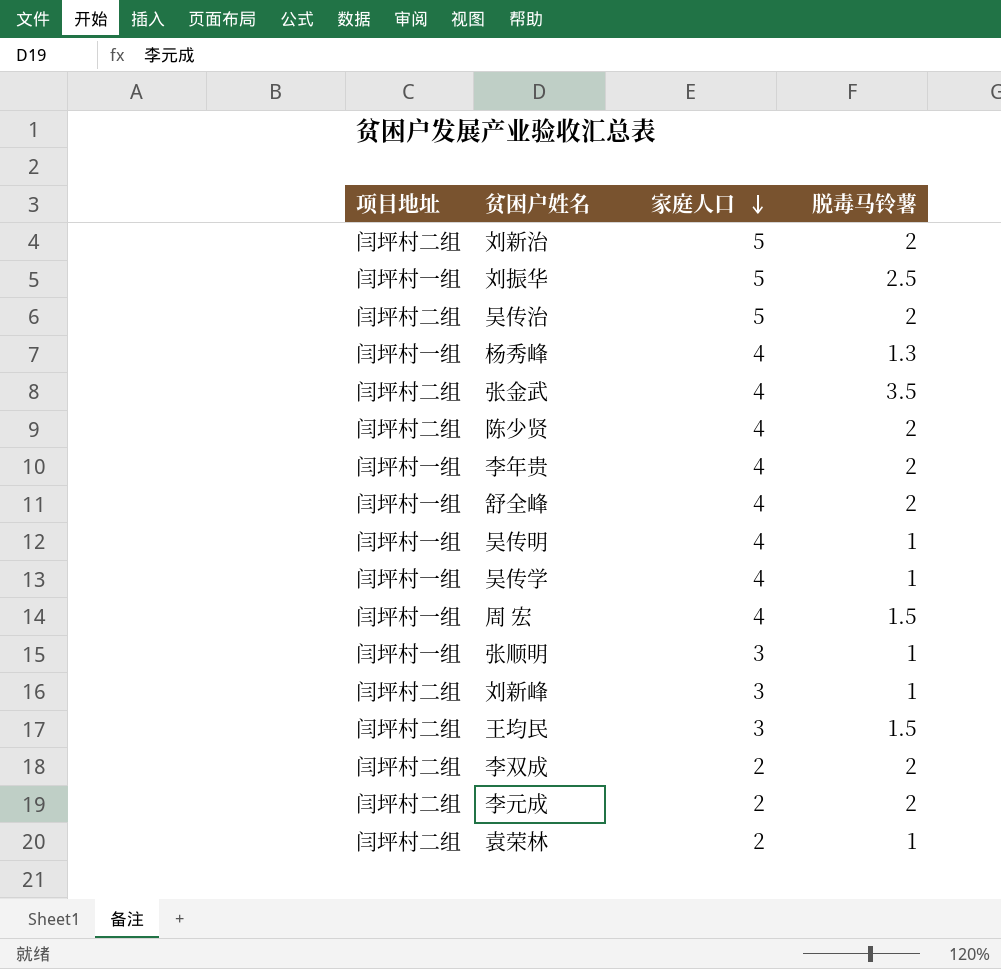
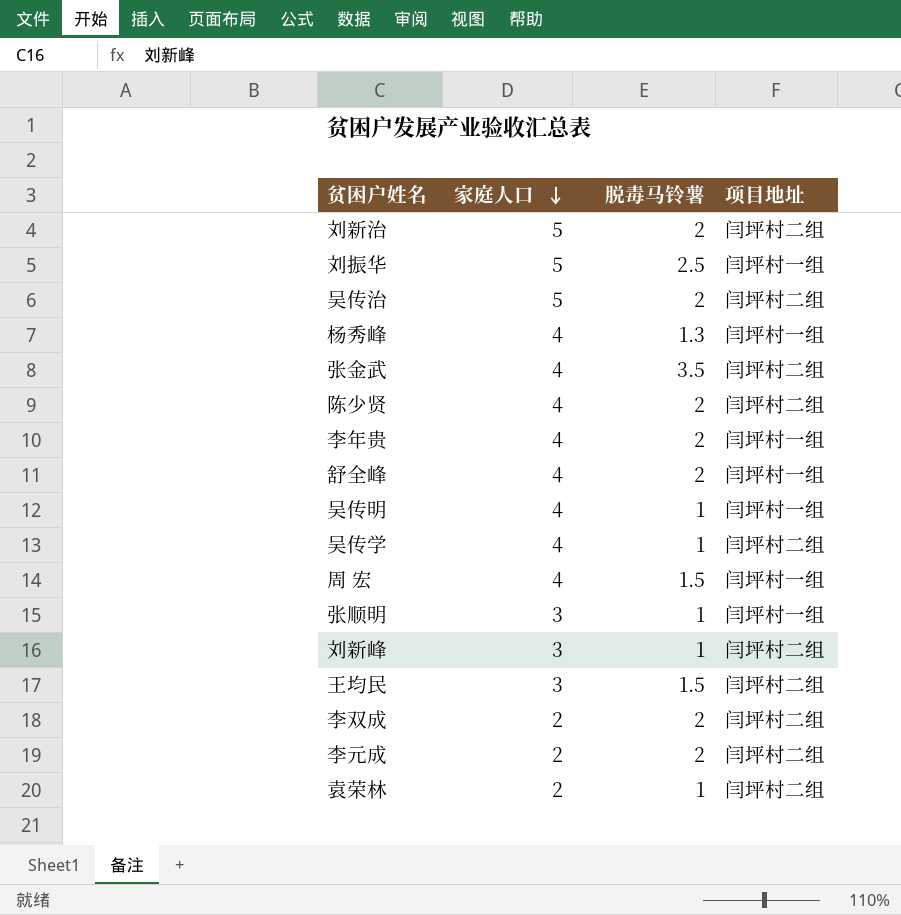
column 项目地址 | position: 1 -> 4
吴传学 | 项目地址: 闫坪村一组 -> 闫坪村二组

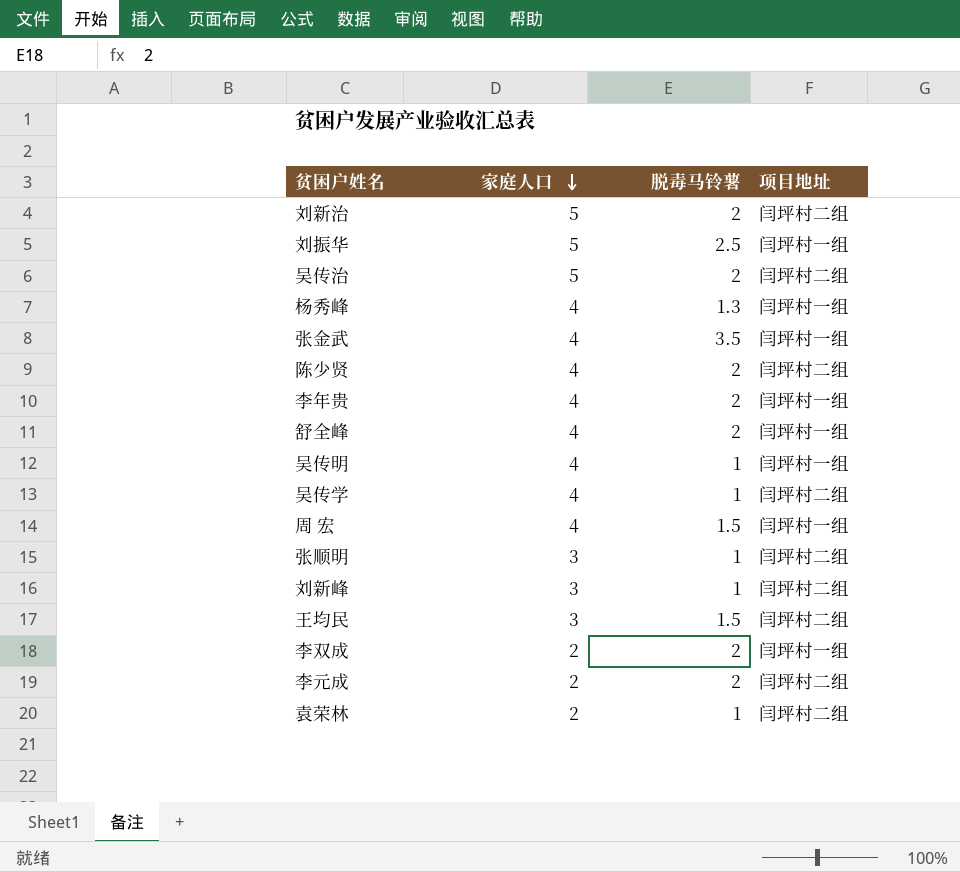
张金武 | 项目地址: 闫坪村二组 -> 闫坪村一组
张顺明 | 项目地址: 闫坪村一组 -> 闫坪村二组
李双成 | 项目地址: 闫坪村二组 -> 闫坪村一组

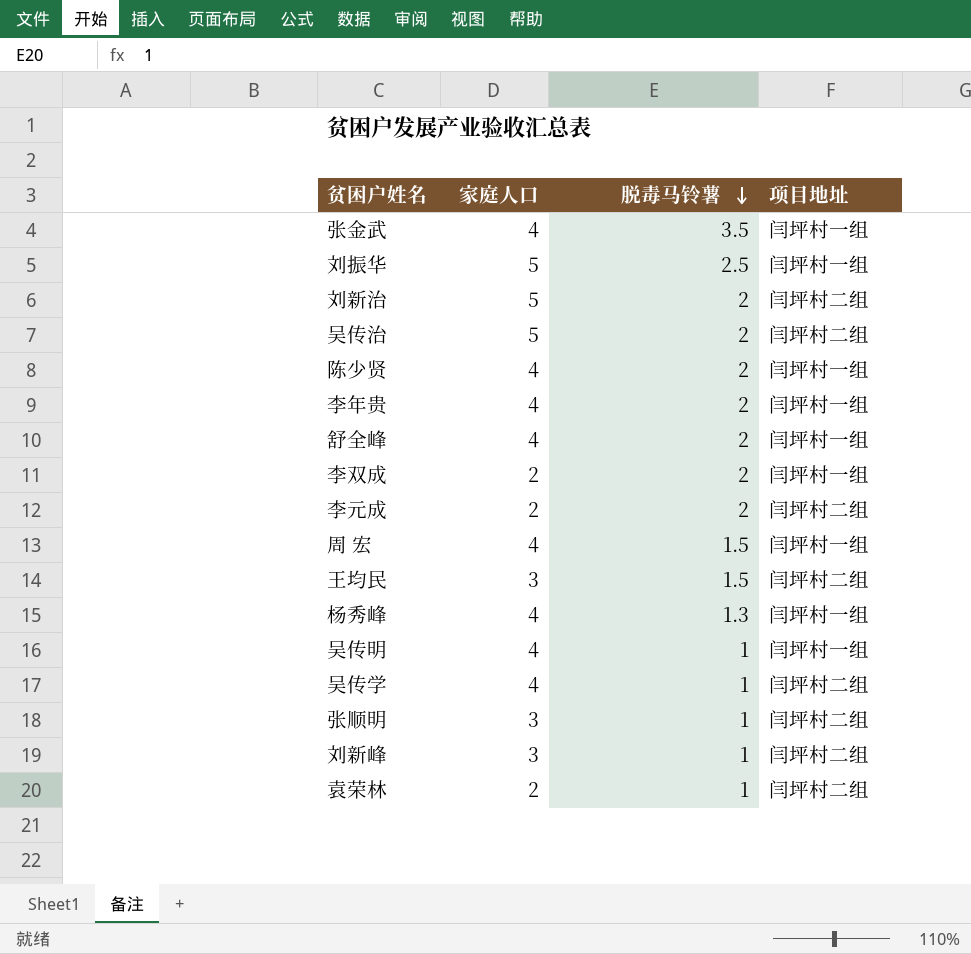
row order: 家庭人口 descending -> 脱毒马铃薯 descending
陈少贤 | 项目地址: 闫坪村二组 -> 闫坪村一组

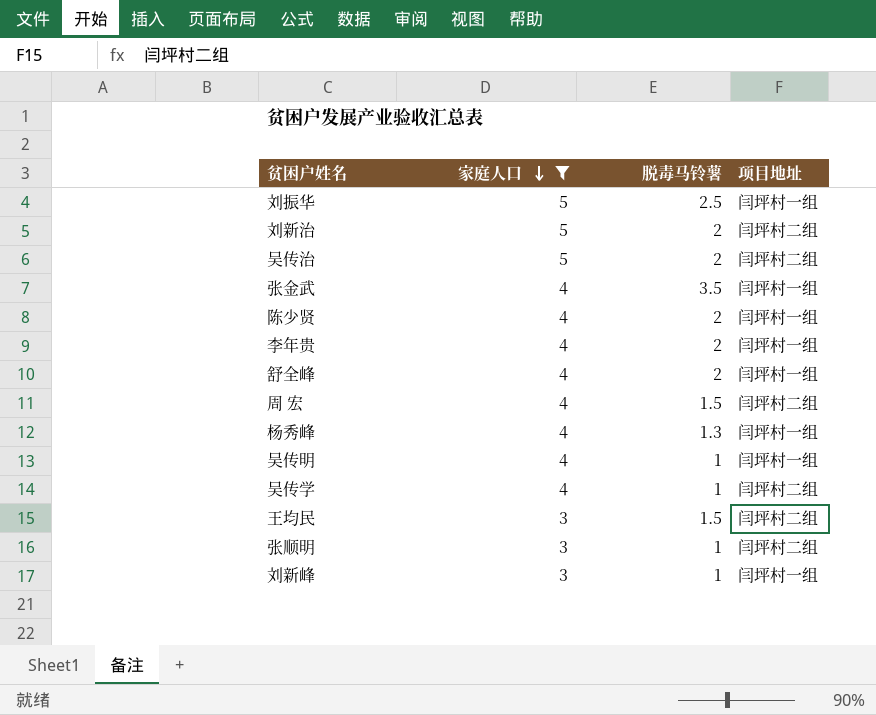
filter: none -> 家庭人口 != 2
row order: 脱毒马铃薯 descending -> 家庭人口 descending
周 宏 | 项目地址: 闫坪村一组 -> 闫坪村二组
刘新峰 | 项目地址: 闫坪村二组 -> 闫坪村一组

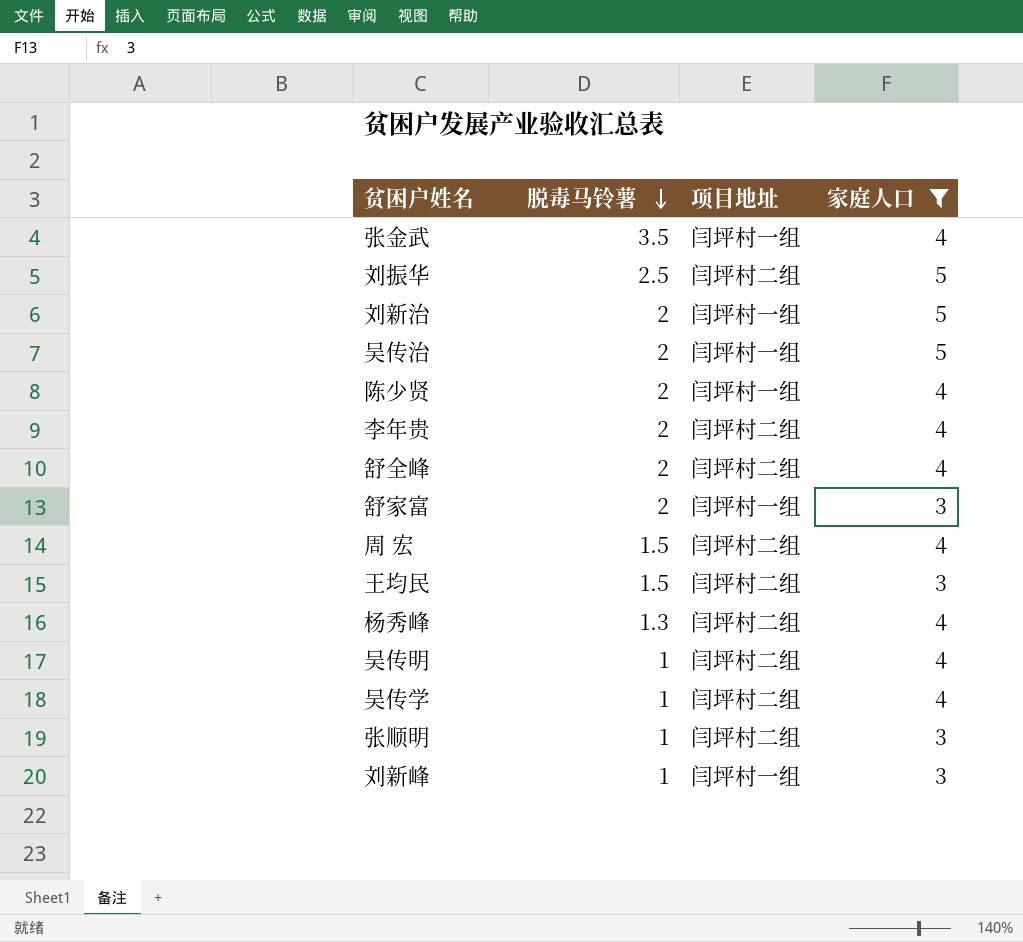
row order: 家庭人口 descending -> 脱毒马铃薯 descending
column 家庭人口 | position: 2 -> 4
刘振华 | 项目地址: 闫坪村一组 -> 闫坪村二组
刘新治 | 项目地址: 闫坪村二组 -> 闫坪村一组
吴传治 | 项目地址: 闫坪村二组 -> 闫坪村一组
李年贵 | 项目地址: 闫坪村一组 -> 闫坪村二组
舒全峰 | 项目地址: 闫坪村一组 -> 闫坪村二组
row 舒家富: none -> 2 | 闫坪村一组 | 3
杨秀峰 | 项目地址: 闫坪村一组 -> 闫坪村二组
吴传明 | 项目地址: 闫坪村一组 -> 闫坪村二组

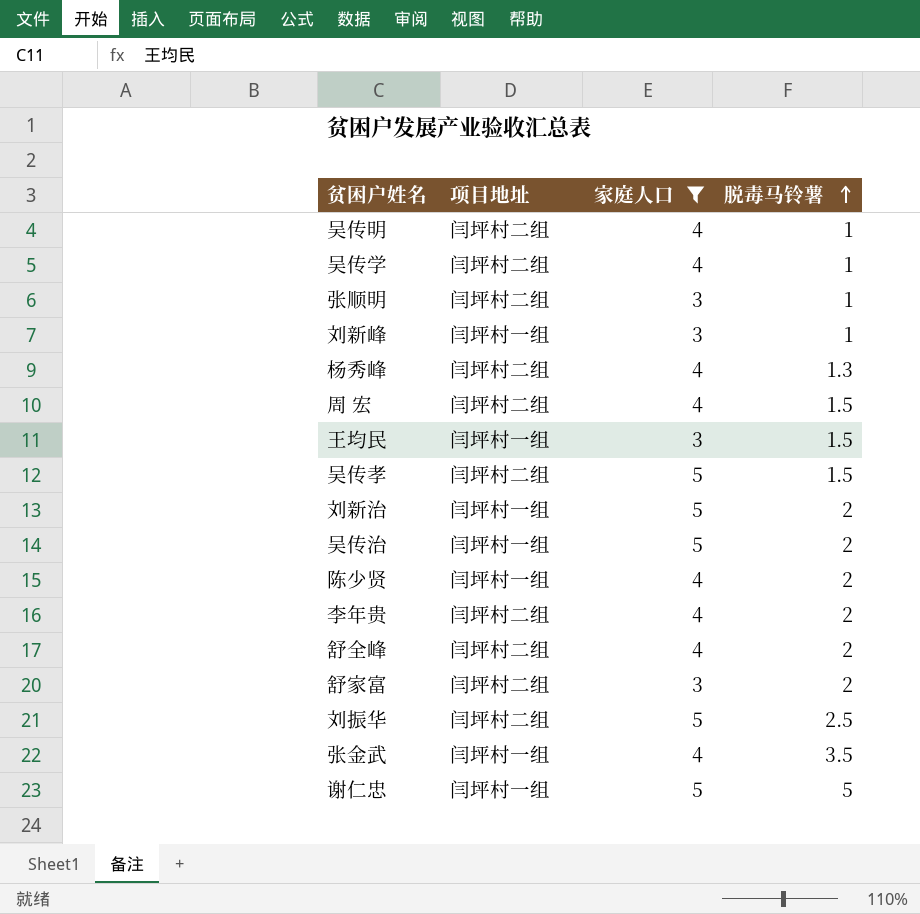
row order: 脱毒马铃薯 descending -> 脱毒马铃薯 ascending
column 脱毒马铃薯 | position: 2 -> 4
王均民 | 项目地址: 闫坪村二组 -> 闫坪村一组
row 吴传孝: none -> 闫坪村二组 | 5 | 1.5
舒家富 | 项目地址: 闫坪村一组 -> 闫坪村二组
row 谢仁忠: none -> 闫坪村一组 | 5 | 5

